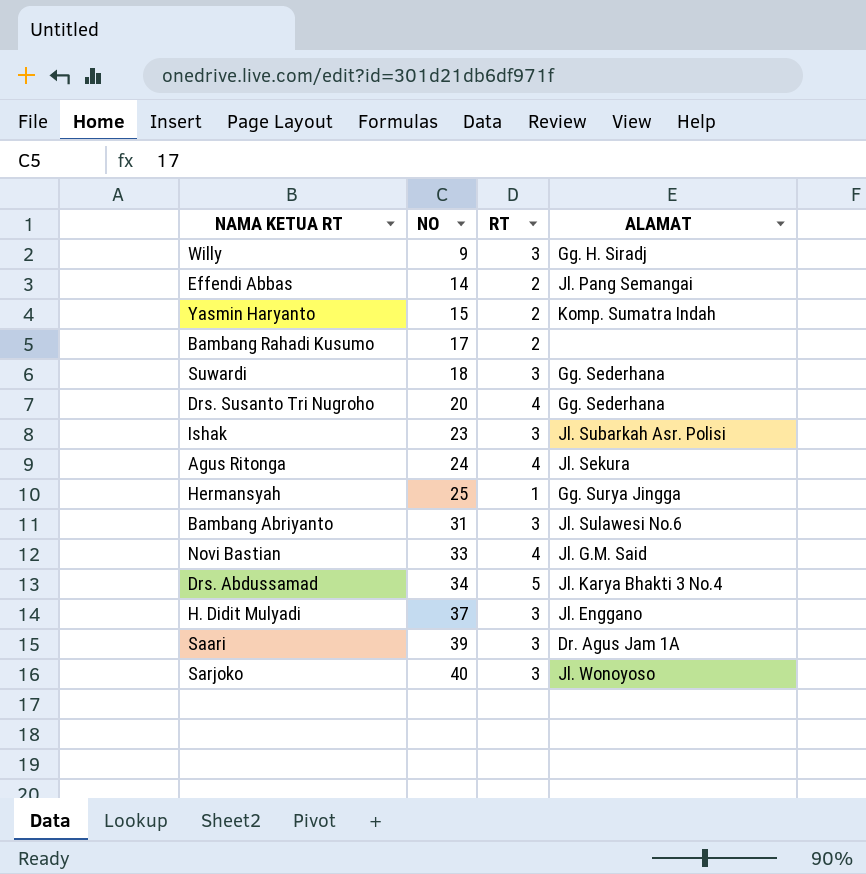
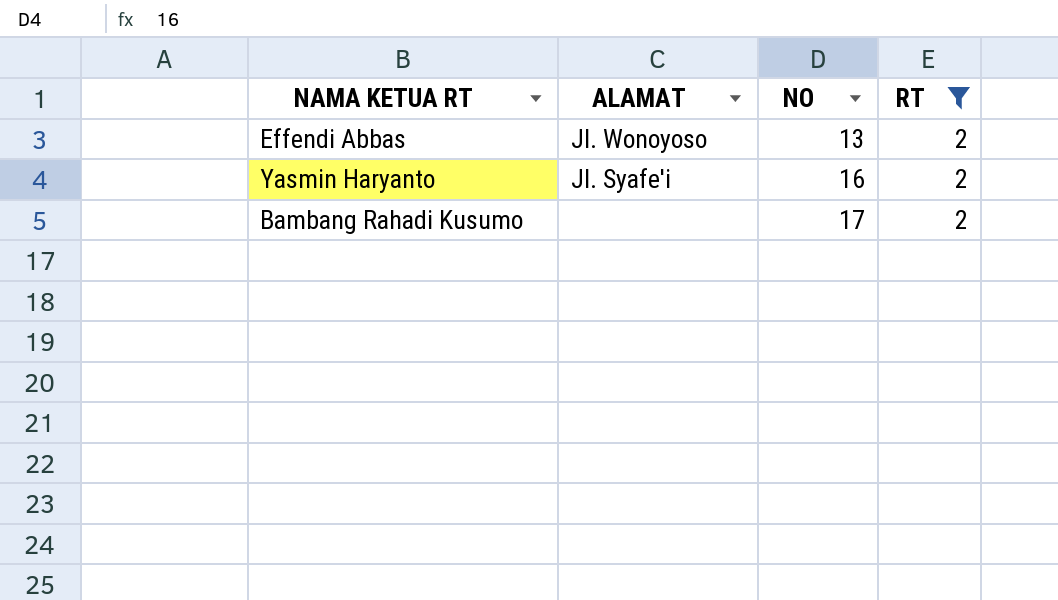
filter: none -> RT = 2
column ALAMAT | position: 4 -> 2
Effendi Abbas | ALAMAT: Jl. Pang Semangai -> Jl. Wonoyoso
Effendi Abbas | NO: 14 -> 13
Yasmin Haryanto | ALAMAT: Komp. Sumatra Indah -> Jl. Syafe'i
Yasmin Haryanto | NO: 15 -> 16

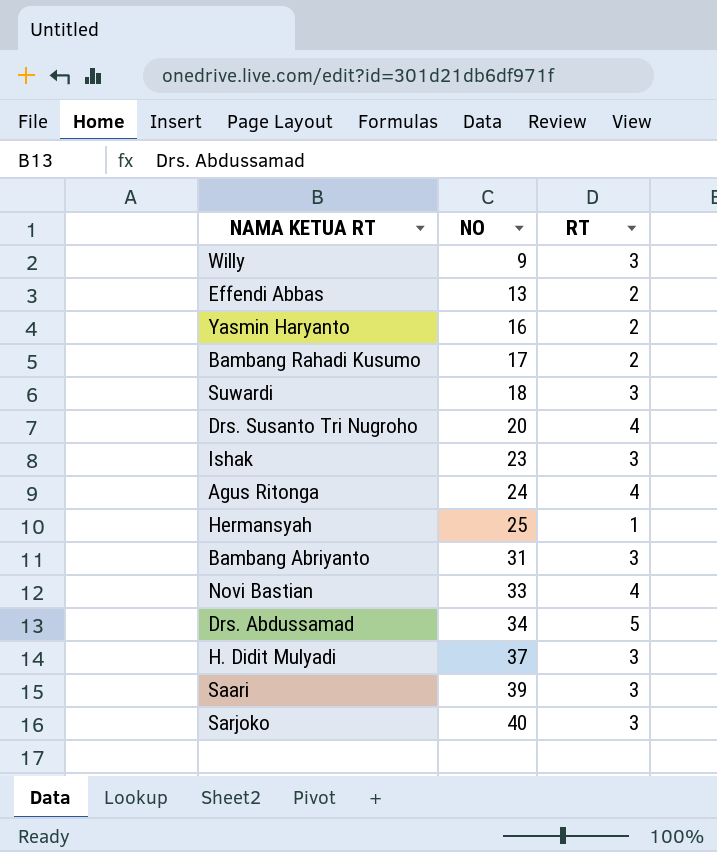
filter: RT = 2 -> none
column ALAMAT | position: 2 -> none

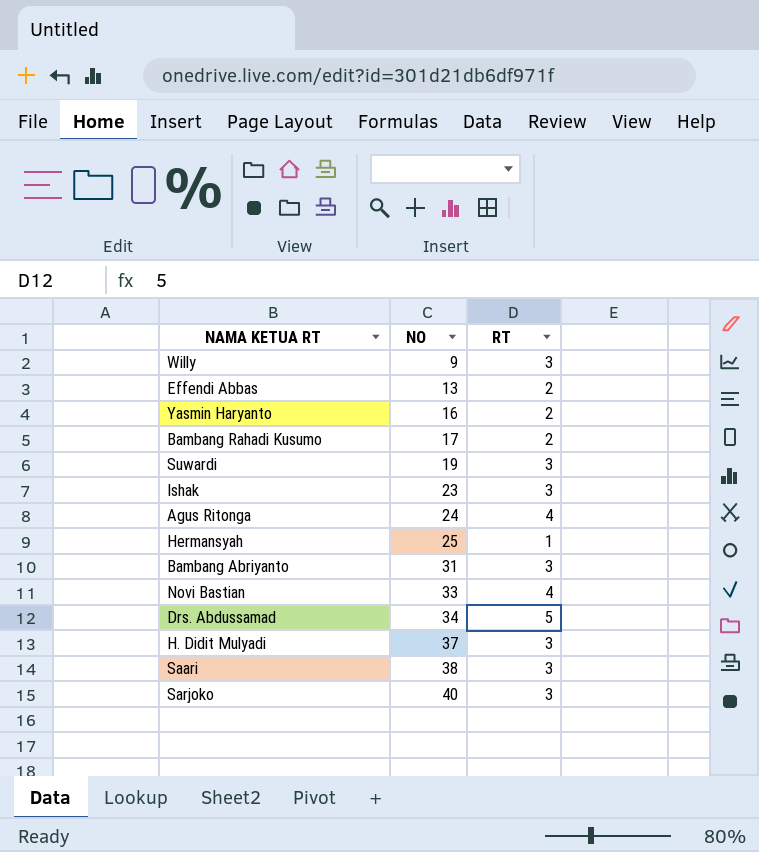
row Drs. Susanto Tri Nugroho: 20 | 4 -> none
Suwardi | NO: 18 -> 19
Saari | NO: 39 -> 38

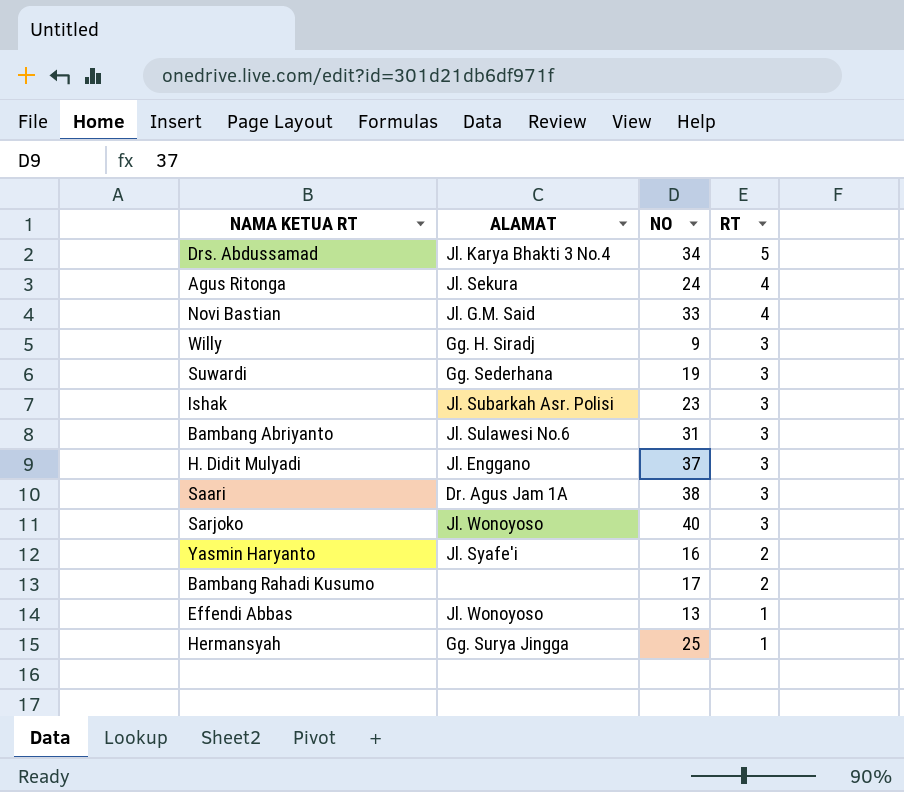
row order: NO ascending -> RT descending
column ALAMAT | position: none -> 2
Effendi Abbas | RT: 2 -> 1

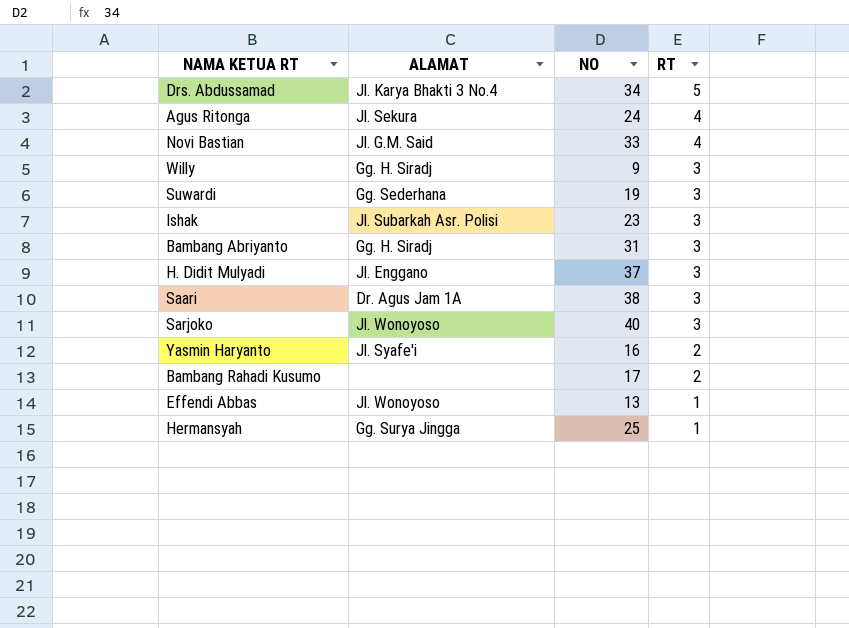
Bambang Abriyanto | ALAMAT: Jl. Sulawesi No.6 -> Gg. H. Siradj

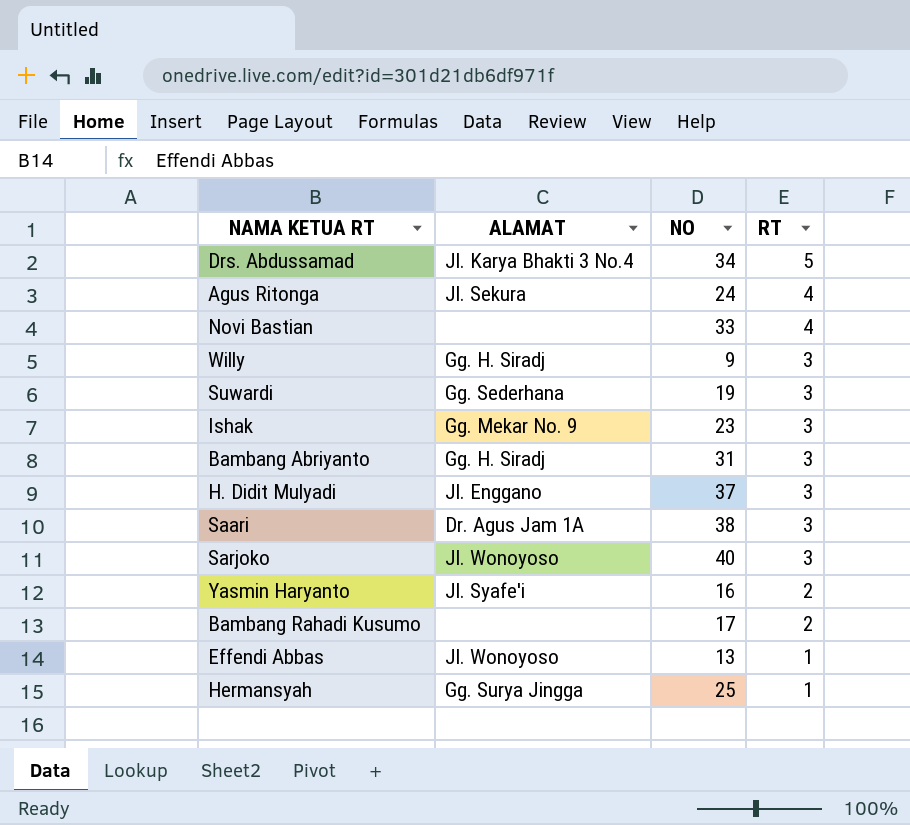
Novi Bastian | ALAMAT: Jl. G.M. Said -> none
Ishak | ALAMAT: Jl. Subarkah Asr. Polisi -> Gg. Mekar No. 9

